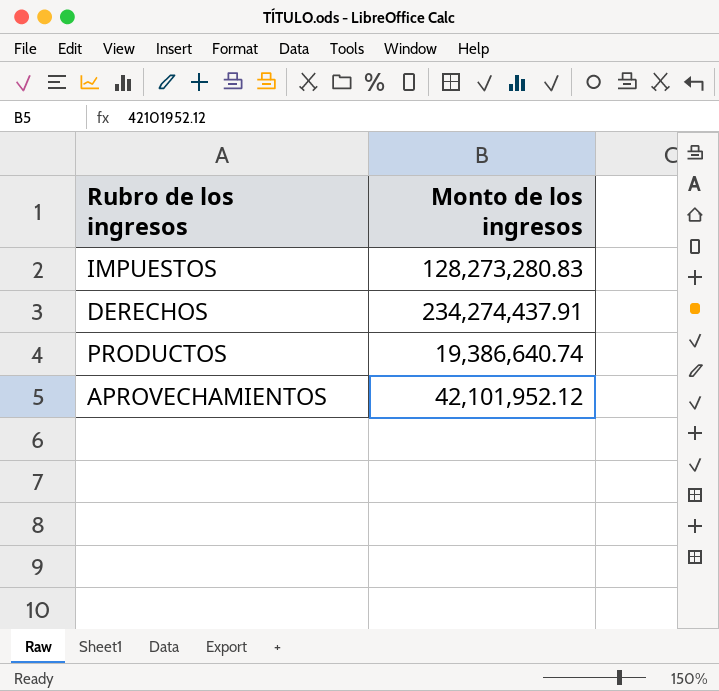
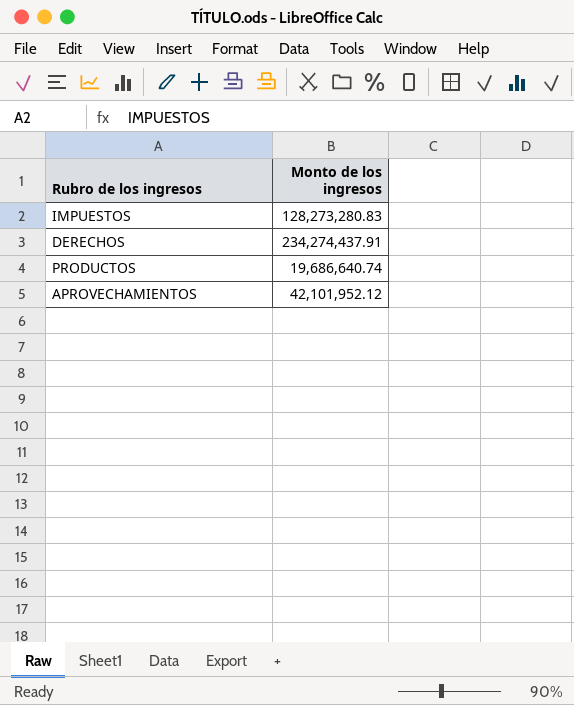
PRODUCTOS | Monto de los ingresos: 19,386,640.74 -> 19,686,640.74

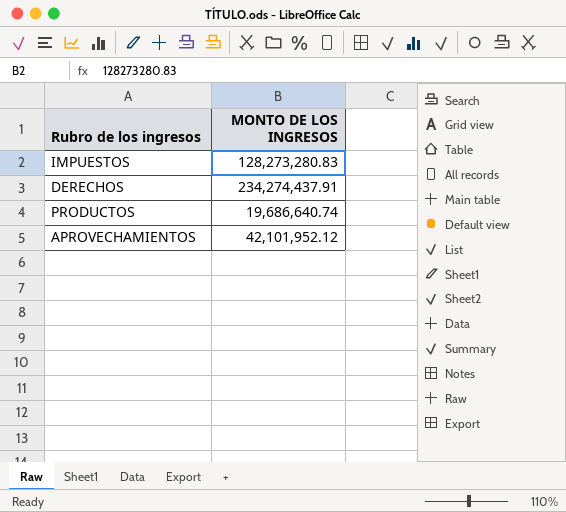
column name: Monto de los ingresos -> MONTO DE LOS INGRESOS

